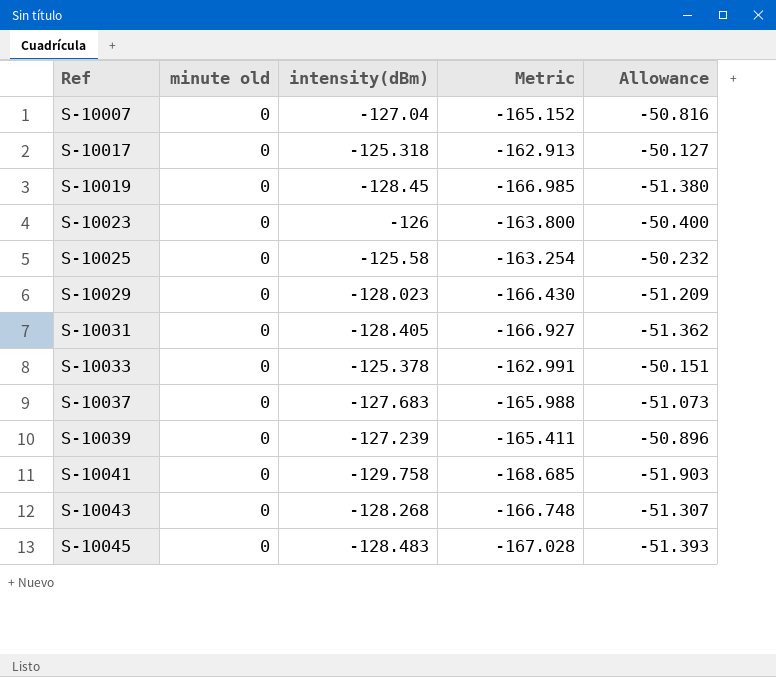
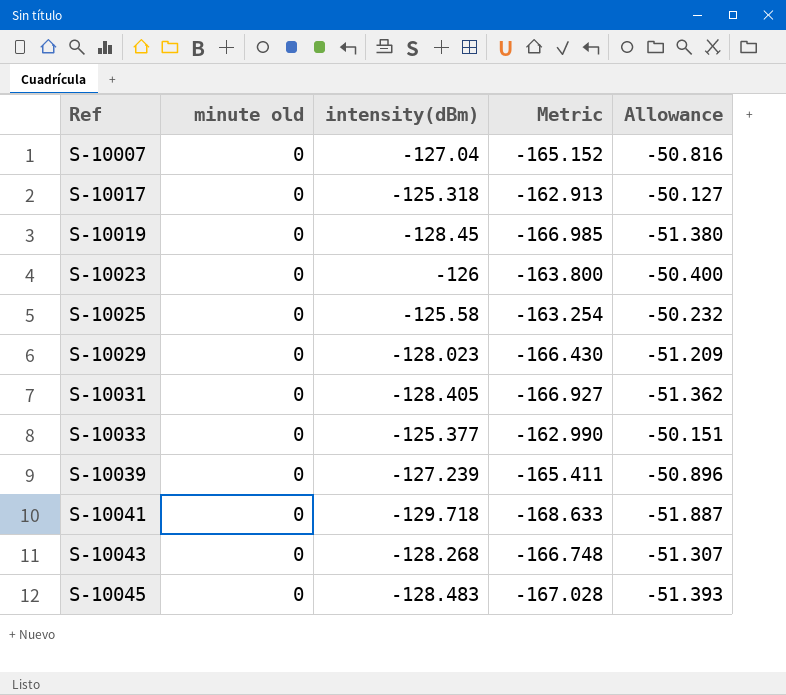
row S-10037: 0 | -127.683 | -165.988 | -51.073 -> none
S-10033 | intensity(dBm): -125.378 -> -125.377
S-10033 | Metric: -162.991 -> -162.990
S-10041 | intensity(dBm): -129.758 -> -129.718
S-10041 | Metric: -168.685 -> -168.633
S-10041 | Allowance: -51.903 -> -51.887

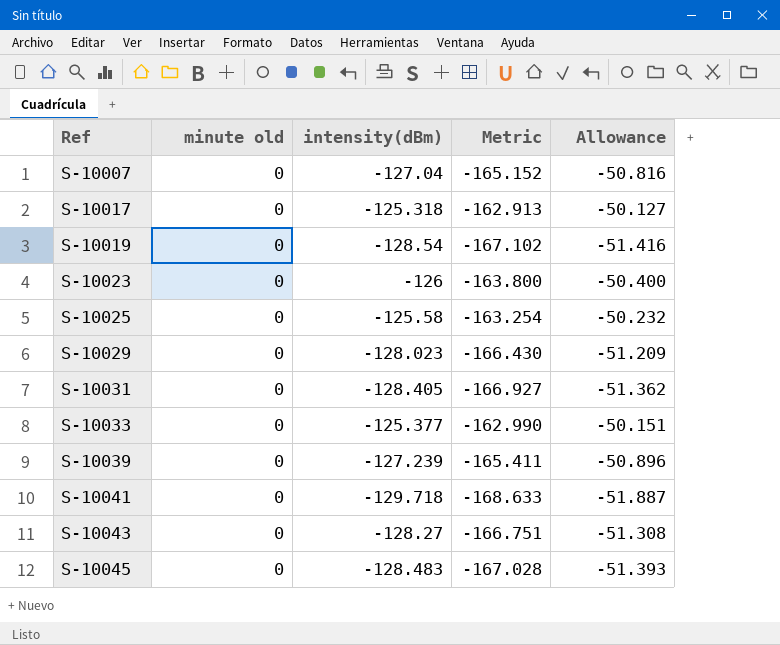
S-10019 | intensity(dBm): -128.45 -> -128.54
S-10019 | Metric: -166.985 -> -167.102
S-10019 | Allowance: -51.380 -> -51.416
S-10043 | intensity(dBm): -128.268 -> -128.27
S-10043 | Metric: -166.748 -> -166.751
S-10043 | Allowance: -51.307 -> -51.308

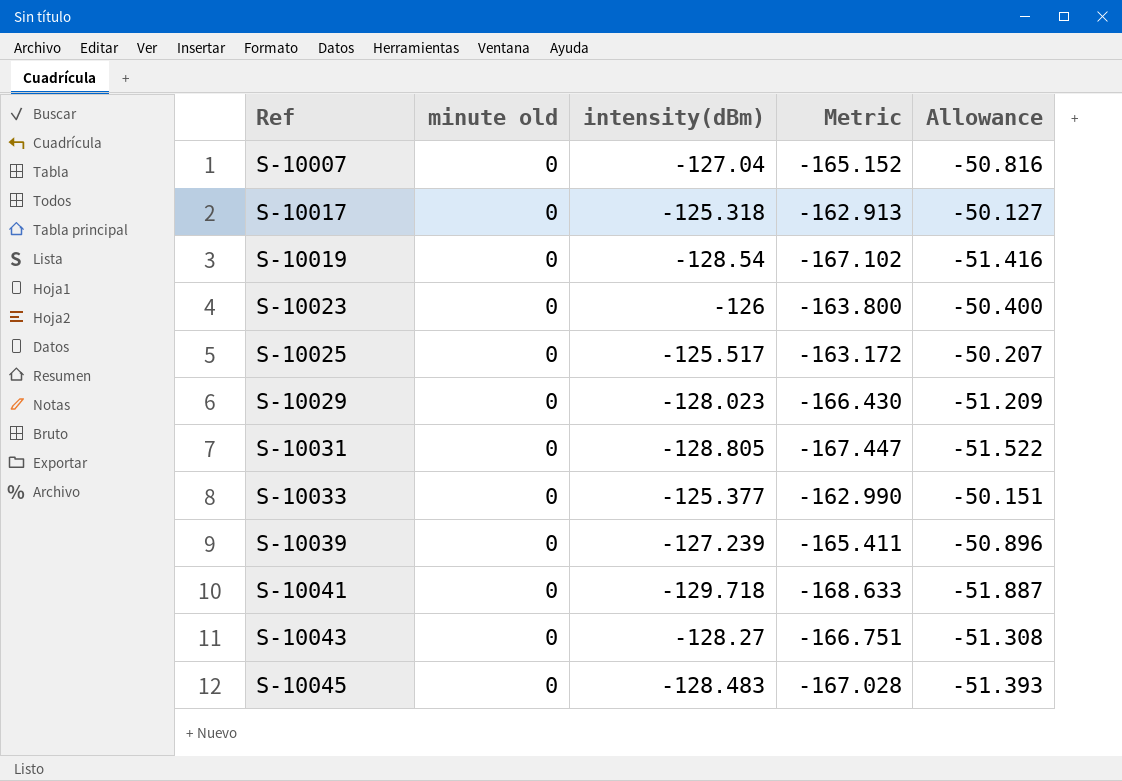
S-10025 | intensity(dBm): -125.58 -> -125.517
S-10025 | Metric: -163.254 -> -163.172
S-10025 | Allowance: -50.232 -> -50.207
S-10031 | intensity(dBm): -128.405 -> -128.805
S-10031 | Metric: -166.927 -> -167.447
S-10031 | Allowance: -51.362 -> -51.522

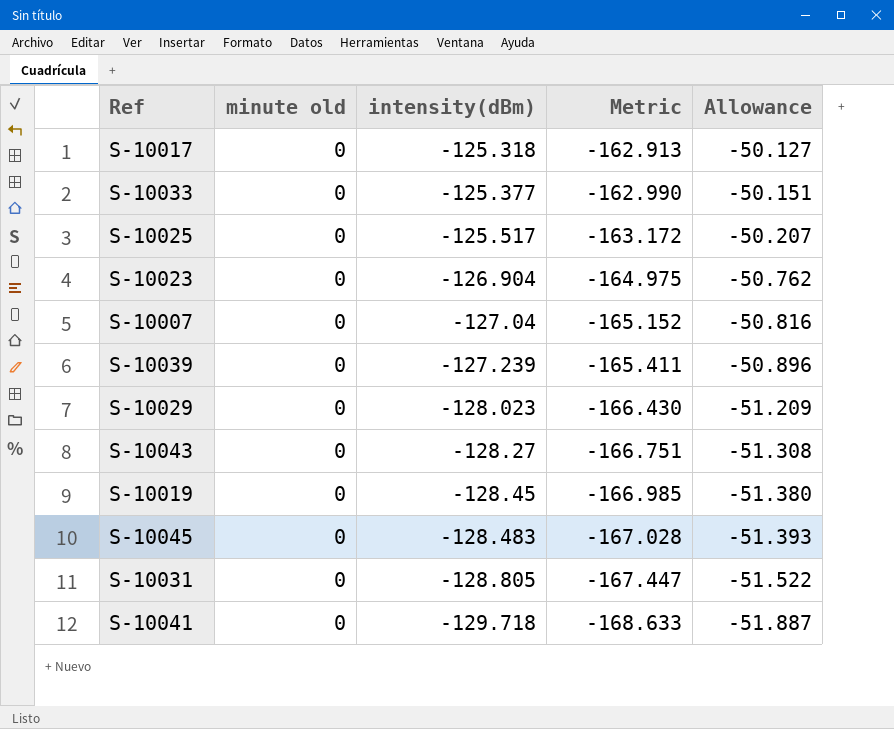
row order: Ref ascending -> intensity(dBm) descending
S-10023 | intensity(dBm): -126 -> -126.904
S-10023 | Metric: -163.800 -> -164.975
S-10023 | Allowance: -50.400 -> -50.762
S-10019 | intensity(dBm): -128.54 -> -128.45
S-10019 | Metric: -167.102 -> -166.985
S-10019 | Allowance: -51.416 -> -51.380

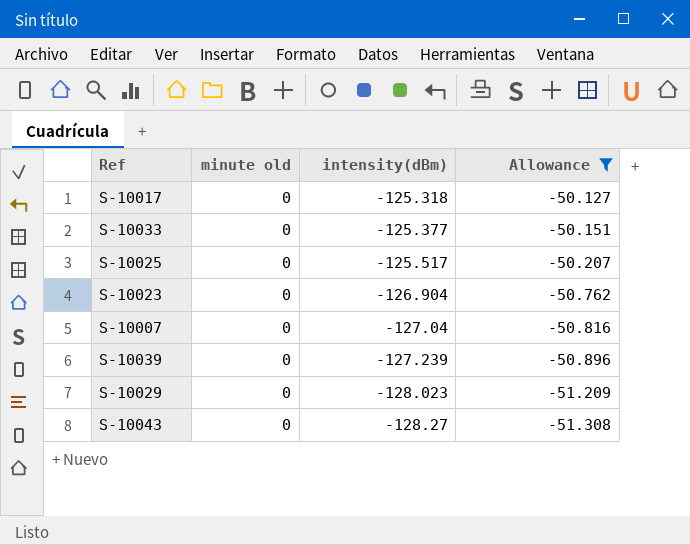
filter: none -> Allowance >= -51.308
column Metric | formula: [intensity(dBm)] * 1.3 -> none

